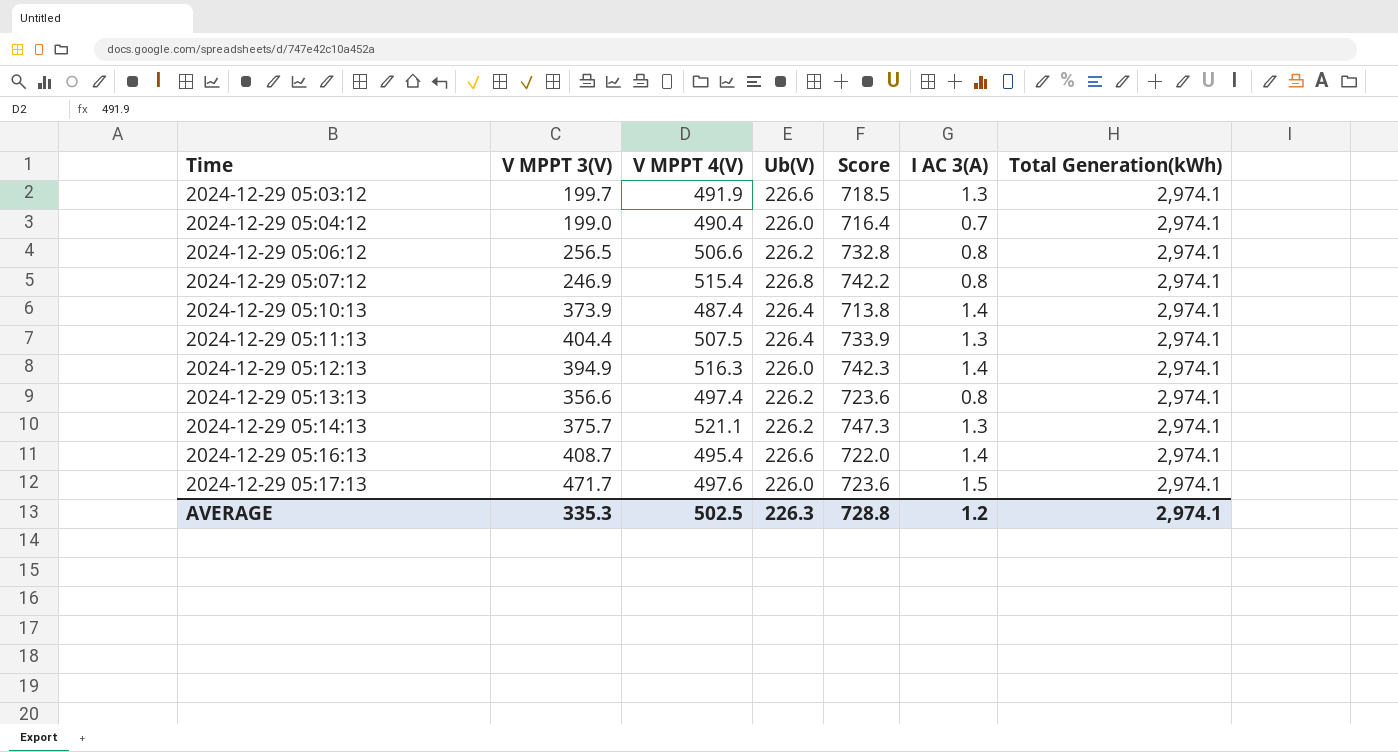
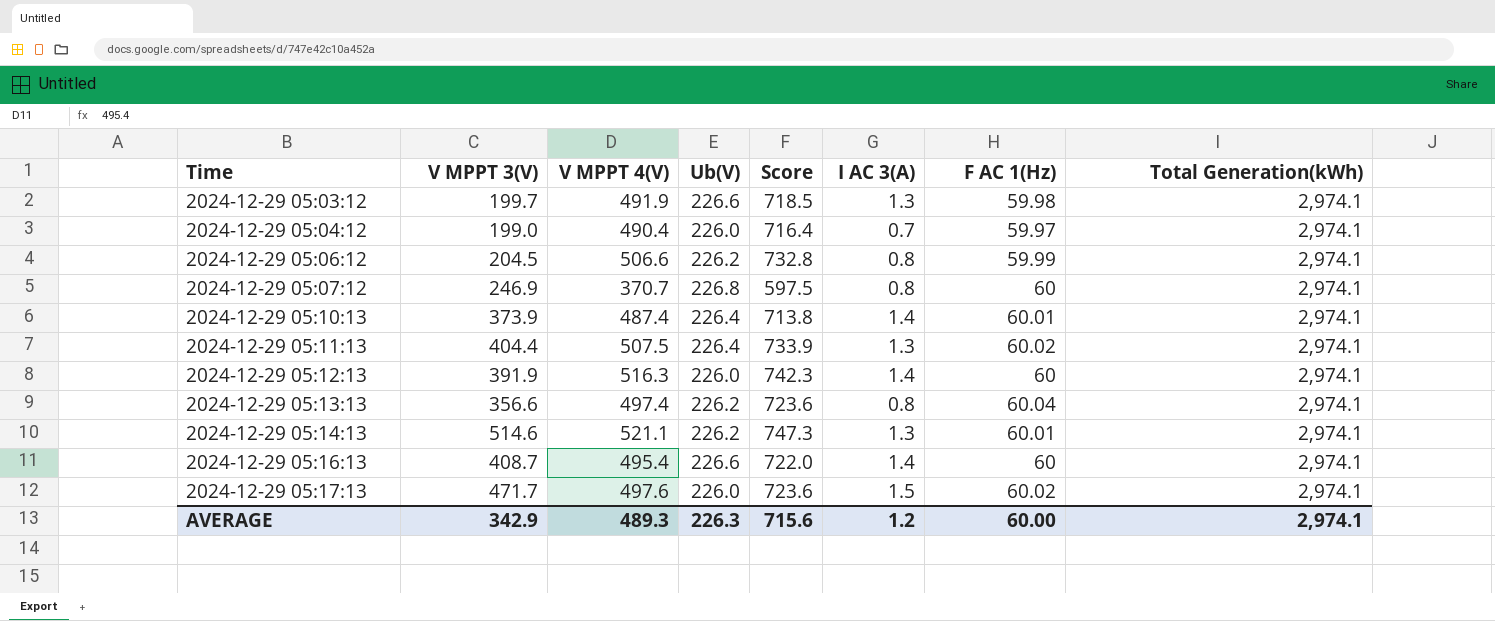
column F AC 1(Hz) | position: none -> 7
2024-12-29 05:06:12 | V MPPT 3(V): 256.5 -> 204.5
2024-12-29 05:07:12 | V MPPT 4(V): 515.4 -> 370.7
2024-12-29 05:07:12 | Score: 742.2 -> 597.5
2024-12-29 05:12:13 | V MPPT 3(V): 394.9 -> 391.9
2024-12-29 05:14:13 | V MPPT 3(V): 375.7 -> 514.6
AVERAGE | V MPPT 3(V): 335.3 -> 342.9
AVERAGE | V MPPT 4(V): 502.5 -> 489.3
AVERAGE | Score: 728.8 -> 715.6

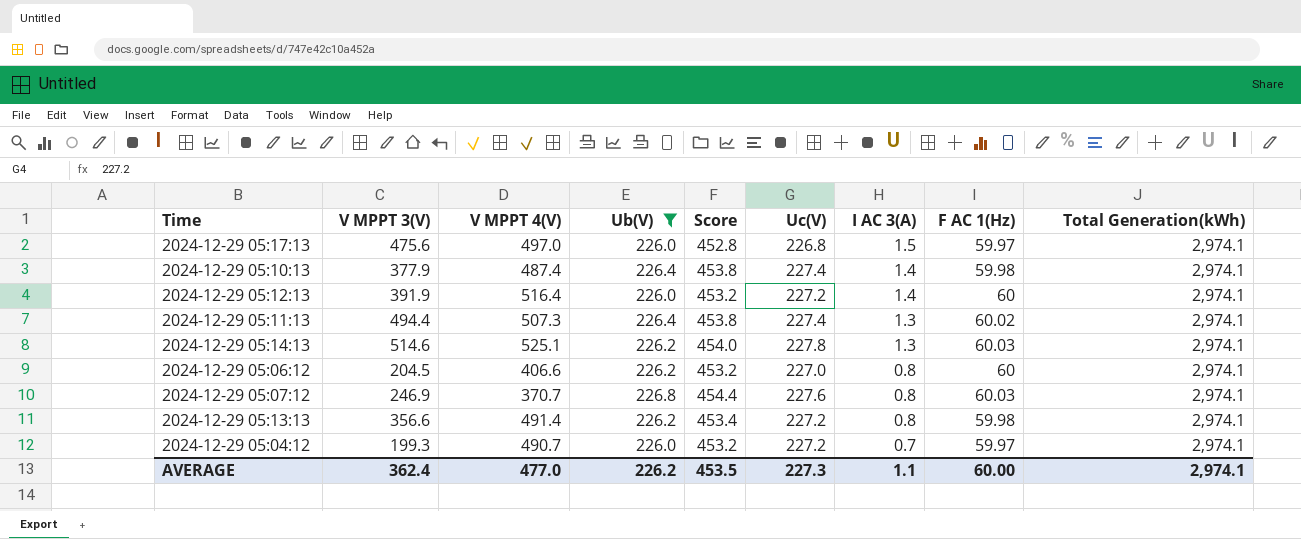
filter: none -> Ub(V) != 226.6
row order: Time ascending -> I AC 3(A) descending
column Score | formula: [V MPPT 4(V)] + [Ub(V)] -> [Ub(V)] + [Uc(V)]
column Uc(V) | position: none -> 6
2024-12-29 05:17:13 | V MPPT 3(V): 471.7 -> 475.6
2024-12-29 05:17:13 | V MPPT 4(V): 497.6 -> 497.0
2024-12-29 05:17:13 | F AC 1(Hz): 60.02 -> 59.97
2024-12-29 05:10:13 | V MPPT 3(V): 373.9 -> 377.9
2024-12-29 05:10:13 | F AC 1(Hz): 60.01 -> 59.98
2024-12-29 05:12:13 | V MPPT 4(V): 516.3 -> 516.4
2024-12-29 05:11:13 | V MPPT 3(V): 404.4 -> 494.4
2024-12-29 05:11:13 | V MPPT 4(V): 507.5 -> 507.3
2024-12-29 05:14:13 | V MPPT 4(V): 521.1 -> 525.1
2024-12-29 05:14:13 | F AC 1(Hz): 60.01 -> 60.03
2024-12-29 05:06:12 | V MPPT 4(V): 506.6 -> 406.6
2024-12-29 05:06:12 | F AC 1(Hz): 59.99 -> 60
2024-12-29 05:07:12 | F AC 1(Hz): 60 -> 60.03
2024-12-29 05:13:13 | V MPPT 4(V): 497.4 -> 491.4
2024-12-29 05:13:13 | F AC 1(Hz): 60.04 -> 59.98
2024-12-29 05:04:12 | V MPPT 3(V): 199.0 -> 199.3
2024-12-29 05:04:12 | V MPPT 4(V): 490.4 -> 490.7
AVERAGE | V MPPT 3(V): 342.9 -> 362.4
AVERAGE | V MPPT 4(V): 489.3 -> 477.0
AVERAGE | Ub(V): 226.3 -> 226.2
AVERAGE | Score: 715.6 -> 453.5
AVERAGE | I AC 3(A): 1.2 -> 1.1

